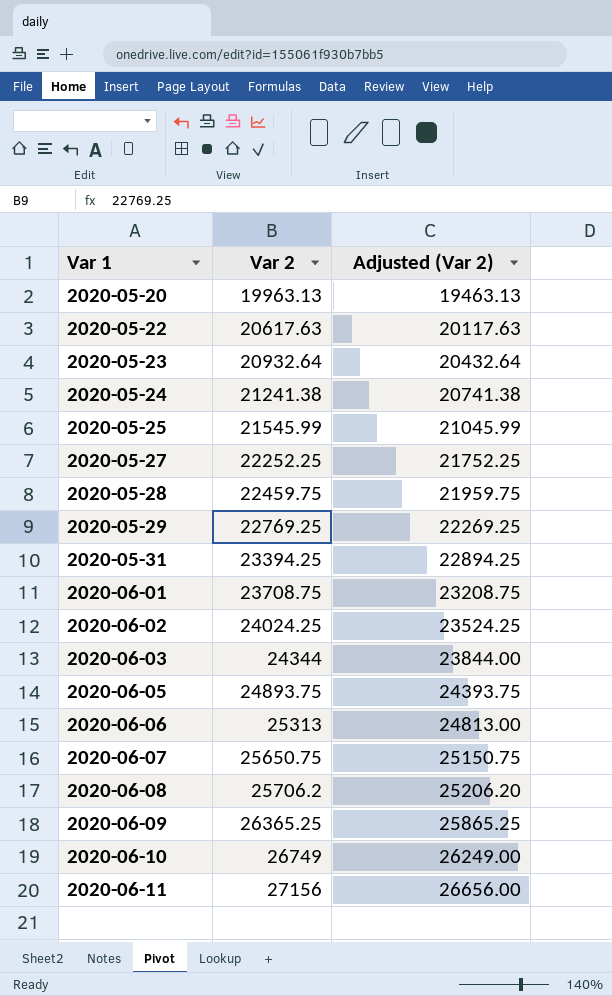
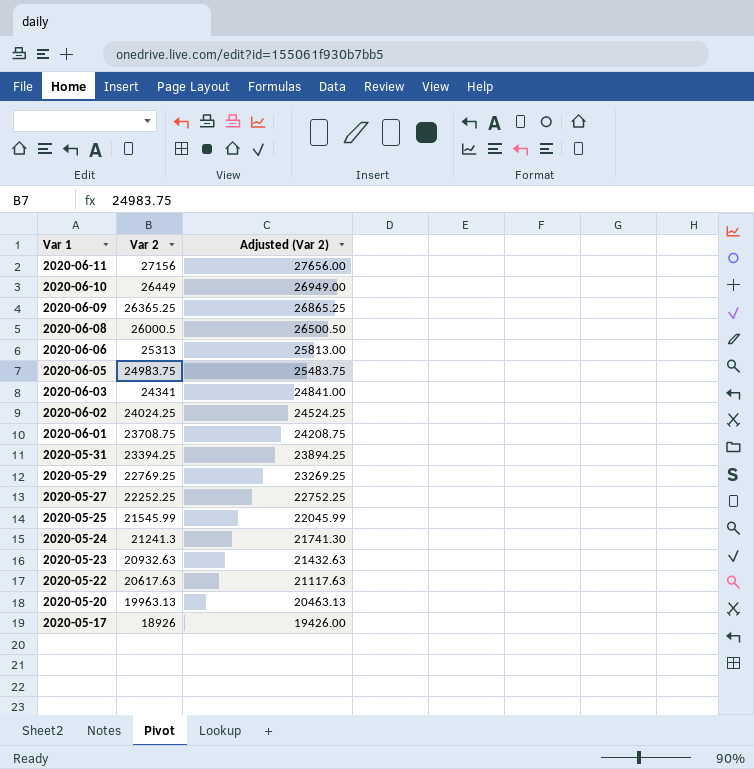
row order: Var 1 ascending -> Var 1 descending
column Adjusted (Var 2) | formula: [Var 2] - 500 -> [Var 2] + 500
row 2020-05-28: 22459.75 | 21959.75 -> none
row 2020-06-07: 25650.75 | 25150.75 -> none
2020-06-10 | Var 2: 26749 -> 26449
2020-06-08 | Var 2: 25706.2 -> 26000.5
2020-06-05 | Var 2: 24893.75 -> 24983.75
2020-06-03 | Var 2: 24344 -> 24341
2020-05-24 | Var 2: 21241.38 -> 21241.3
2020-05-23 | Var 2: 20932.64 -> 20932.63
row 2020-05-17: none -> 18926 | 19426.00

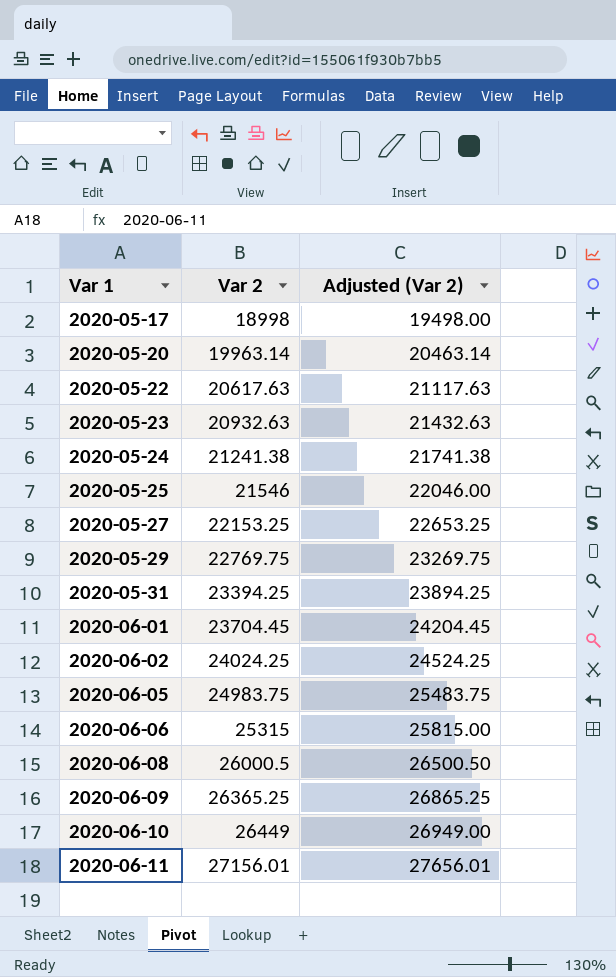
row order: Var 1 descending -> Var 1 ascending
row 2020-06-03: 24341 | 24841.00 -> none
2020-05-17 | Var 2: 18926 -> 18998
2020-05-17 | Adjusted (Var 2): 19426.00 -> 19498.00
2020-05-20 | Var 2: 19963.13 -> 19963.14
2020-05-20 | Adjusted (Var 2): 20463.13 -> 20463.14
2020-05-24 | Var 2: 21241.3 -> 21241.38
2020-05-24 | Adjusted (Var 2): 21741.30 -> 21741.38
2020-05-25 | Var 2: 21545.99 -> 21546
2020-05-25 | Adjusted (Var 2): 22045.99 -> 22046.00
2020-05-27 | Var 2: 22252.25 -> 22153.25
2020-05-27 | Adjusted (Var 2): 22752.25 -> 22653.25
2020-05-29 | Var 2: 22769.25 -> 22769.75
2020-05-29 | Adjusted (Var 2): 23269.25 -> 23269.75
2020-06-01 | Var 2: 23708.75 -> 23704.45
2020-06-01 | Adjusted (Var 2): 24208.75 -> 24204.45
2020-06-06 | Var 2: 25313 -> 25315
2020-06-06 | Adjusted (Var 2): 25813.00 -> 25815.00
2020-06-11 | Var 2: 27156 -> 27156.01
2020-06-11 | Adjusted (Var 2): 27656.00 -> 27656.01

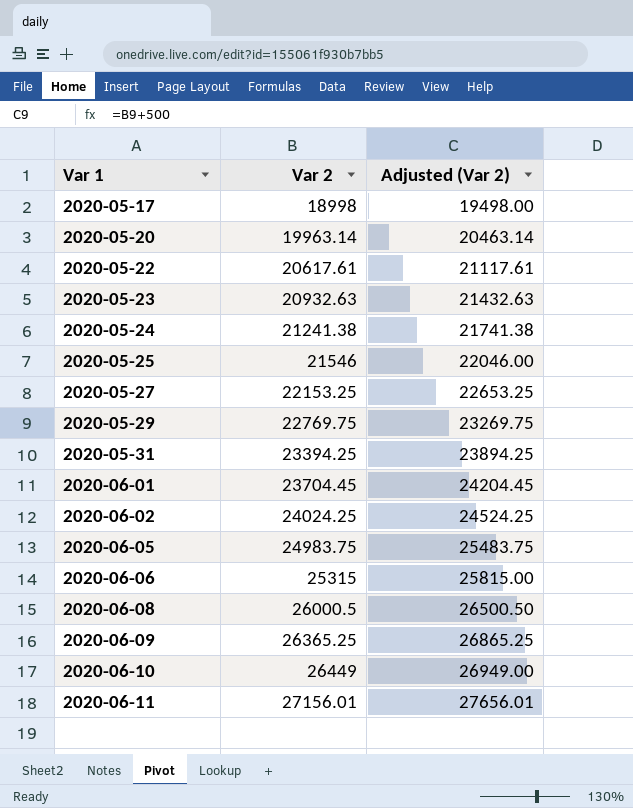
2020-05-22 | Var 2: 20617.63 -> 20617.61
2020-05-22 | Adjusted (Var 2): 21117.63 -> 21117.61

